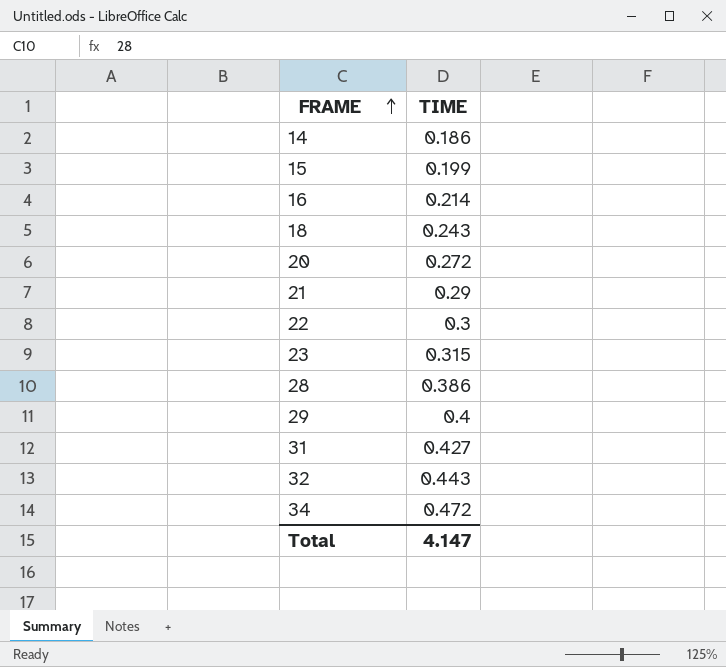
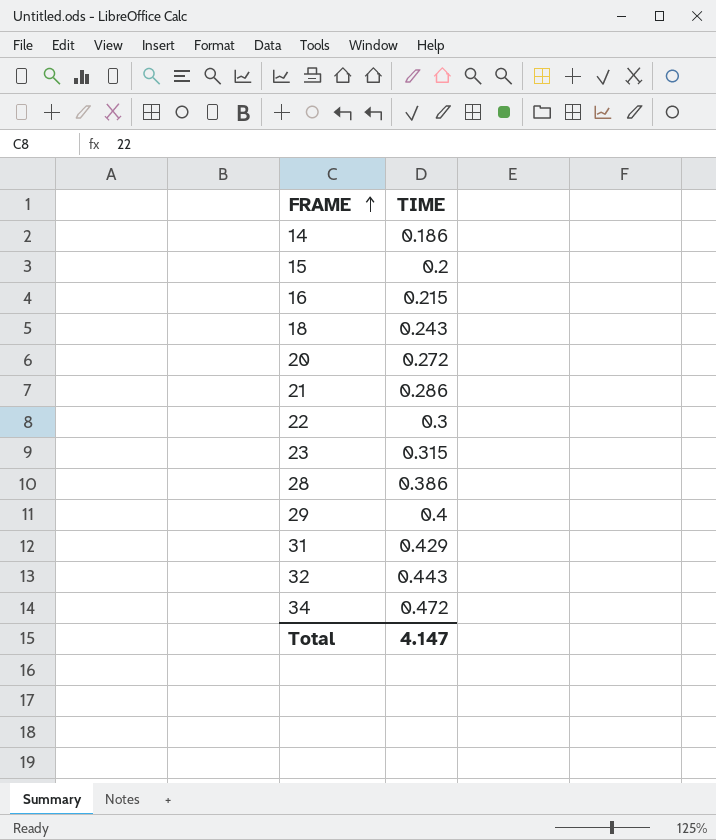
15 | TIME: 0.199 -> 0.2
16 | TIME: 0.214 -> 0.215
21 | TIME: 0.29 -> 0.286
31 | TIME: 0.427 -> 0.429

